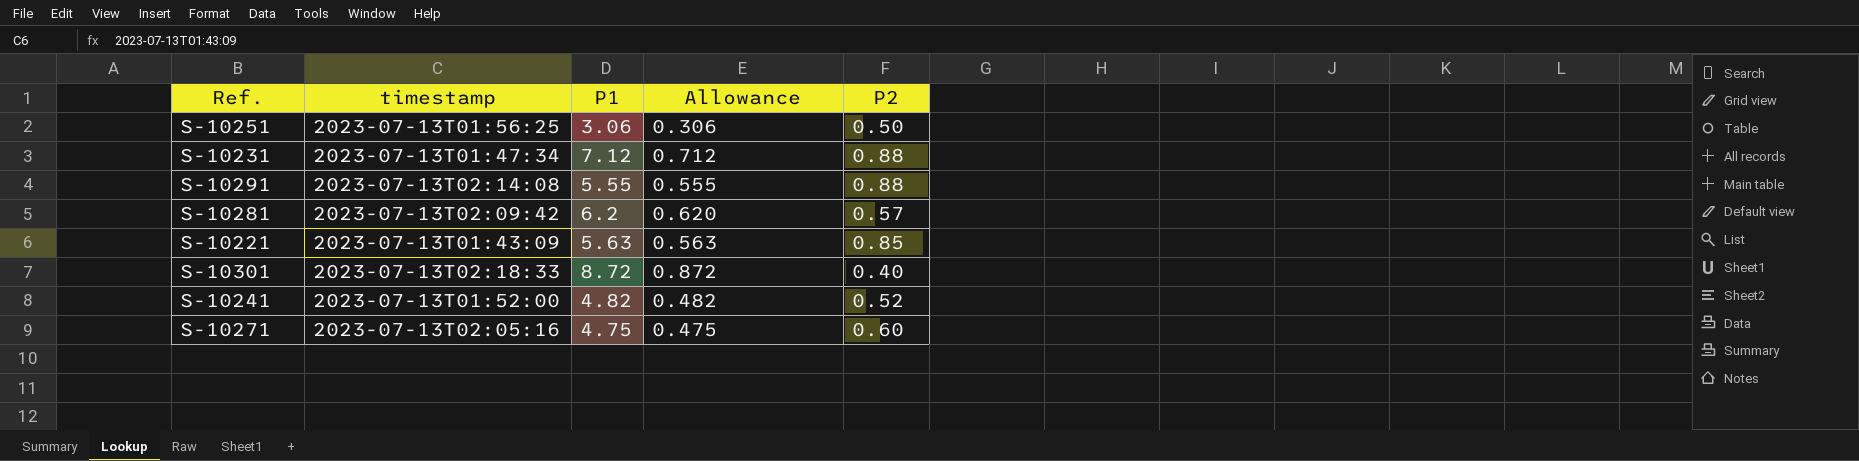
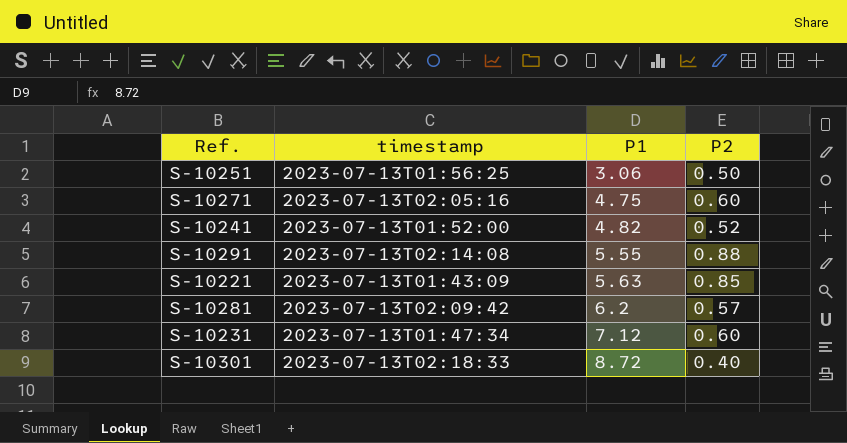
row order: none -> P1 ascending
column Allowance | formula: [P1] * 0.1 -> none
S-10231 | P2: 0.88 -> 0.60

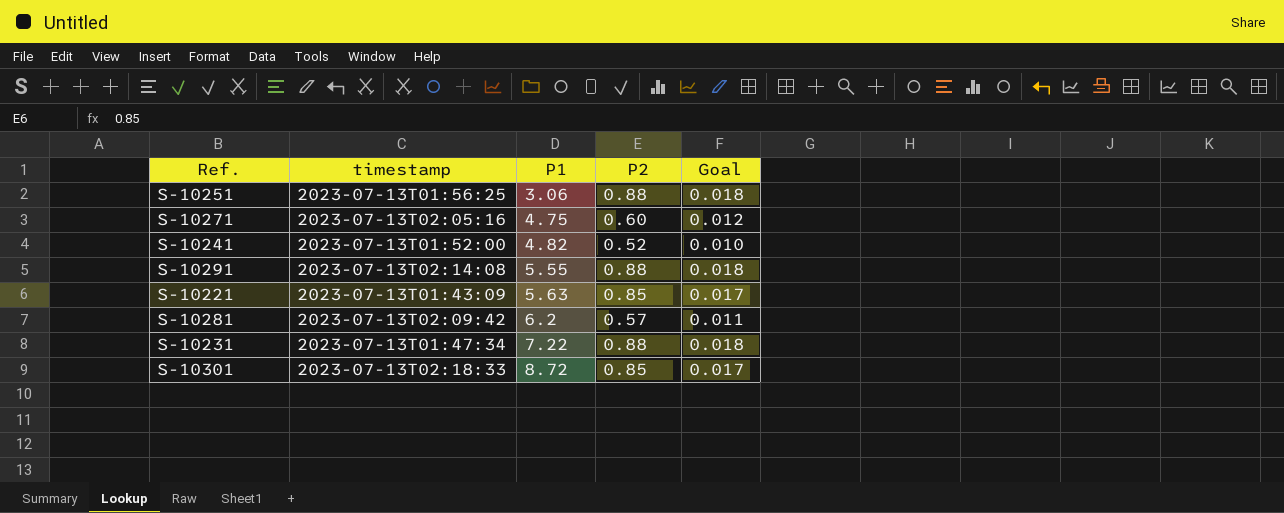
column Goal | formula: none -> [P2] * 0.02
S-10251 | P2: 0.50 -> 0.88
S-10231 | P1: 7.12 -> 7.22
S-10231 | P2: 0.60 -> 0.88
S-10301 | P2: 0.40 -> 0.85

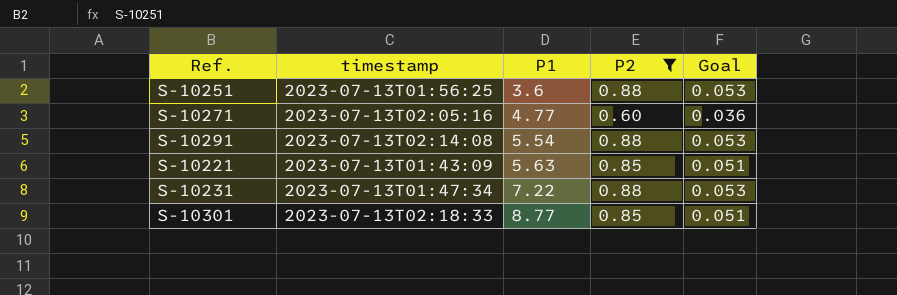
filter: none -> P2 >= 0.60
column Goal | formula: [P2] * 0.02 -> [P2] * 0.06
S-10251 | P1: 3.06 -> 3.6
S-10271 | P1: 4.75 -> 4.77
S-10291 | P1: 5.55 -> 5.54
S-10301 | P1: 8.72 -> 8.77

